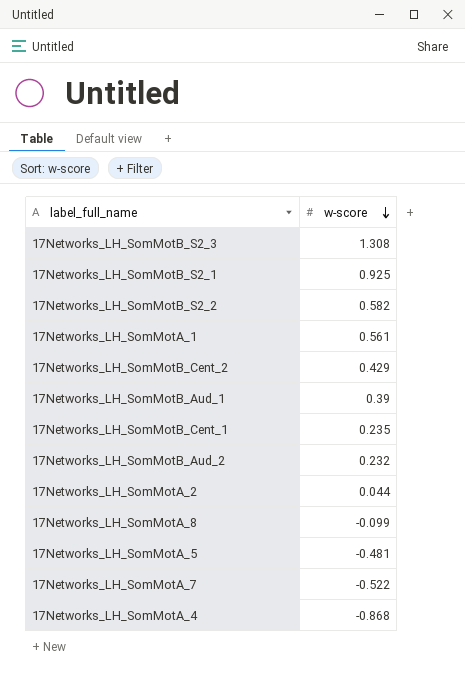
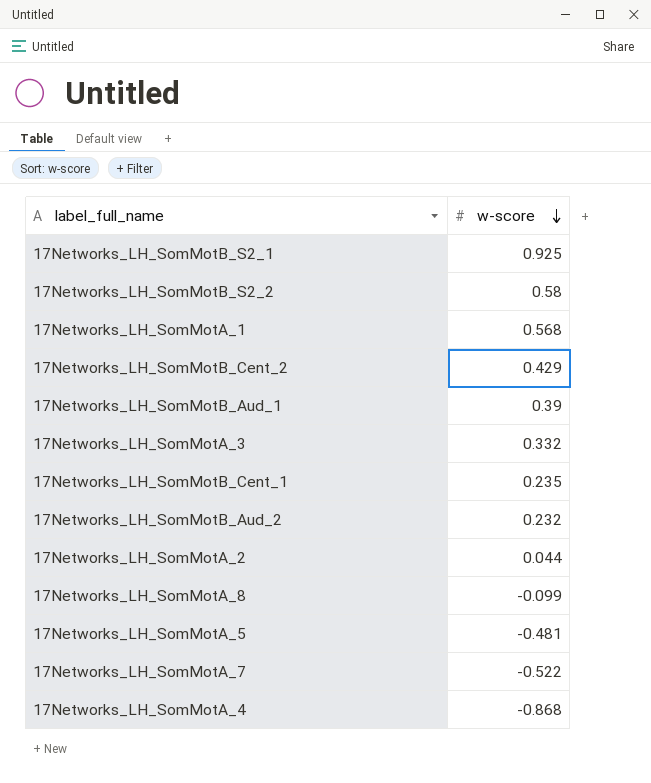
row 17Networks_LH_SomMotB_S2_3: 1.308 -> none
17Networks_LH_SomMotB_S2_2 | w-score: 0.582 -> 0.58
17Networks_LH_SomMotA_1 | w-score: 0.561 -> 0.568
row 17Networks_LH_SomMotA_3: none -> 0.332

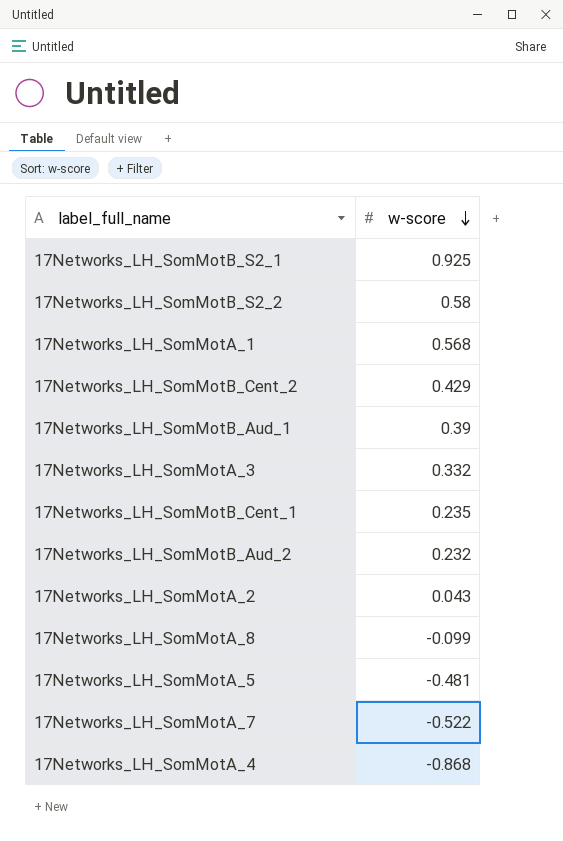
17Networks_LH_SomMotA_2 | w-score: 0.044 -> 0.043

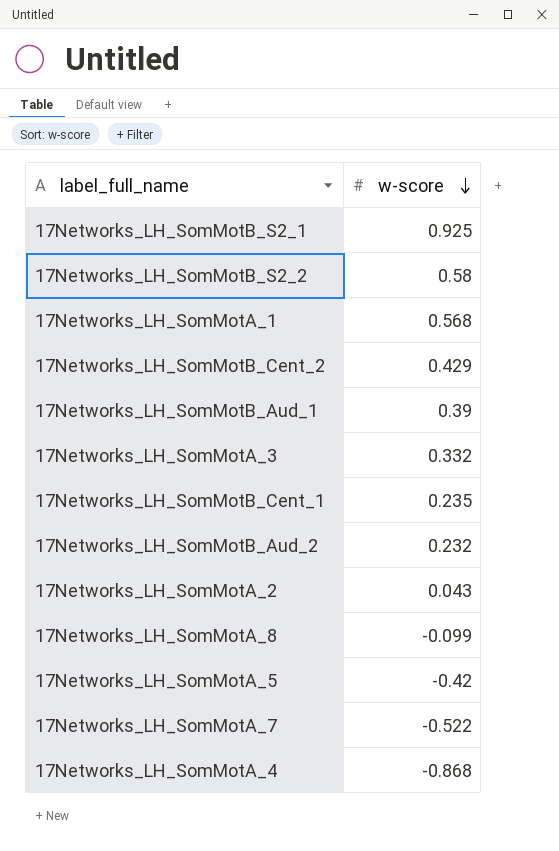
17Networks_LH_SomMotA_5 | w-score: -0.481 -> -0.42

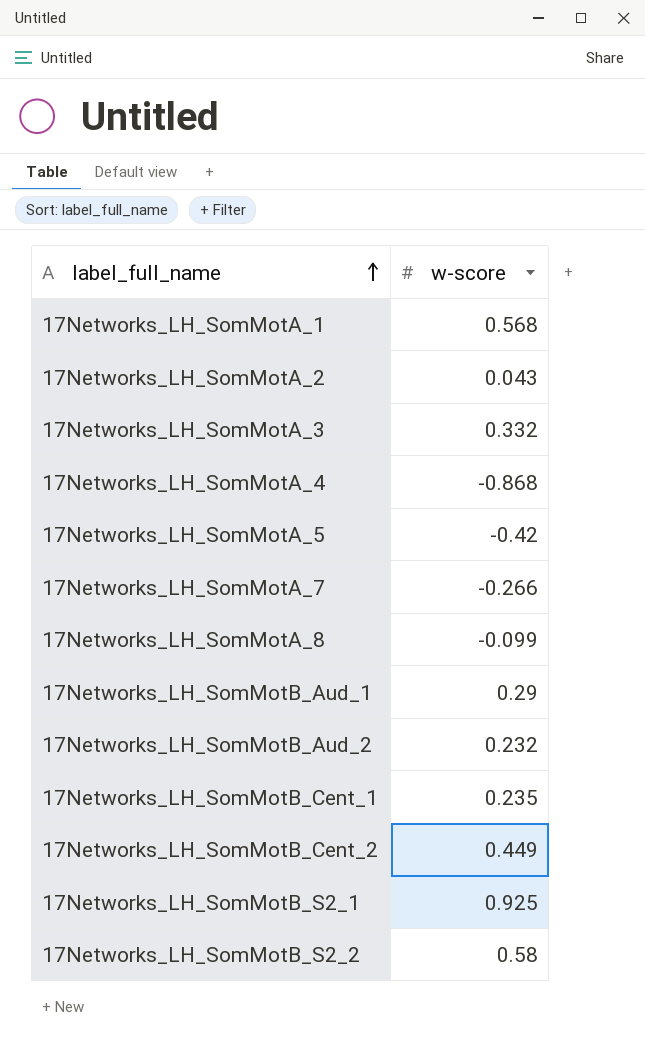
row order: w-score descending -> label_full_name ascending
17Networks_LH_SomMotA_7 | w-score: -0.522 -> -0.266
17Networks_LH_SomMotB_Aud_1 | w-score: 0.39 -> 0.29
17Networks_LH_SomMotB_Cent_2 | w-score: 0.429 -> 0.449

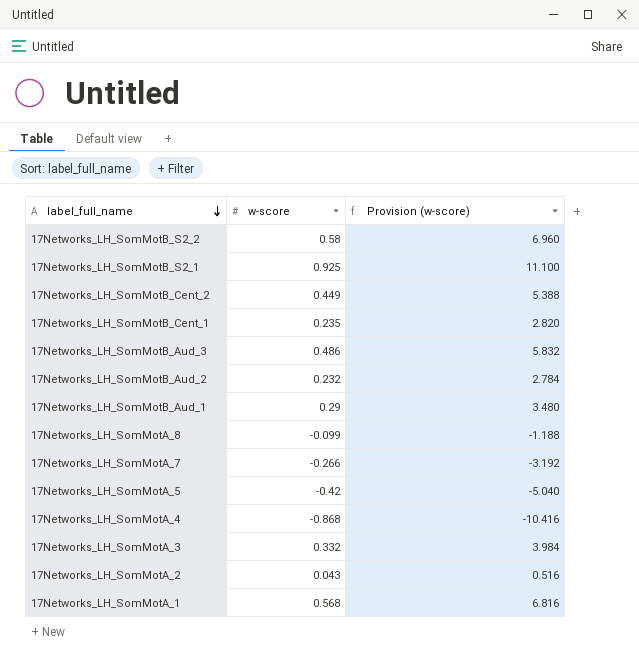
row order: label_full_name ascending -> label_full_name descending
column Provision (w-score) | formula: none -> [w-score] * 12
row 17Networks_LH_SomMotB_Aud_3: none -> 0.486 | 5.832

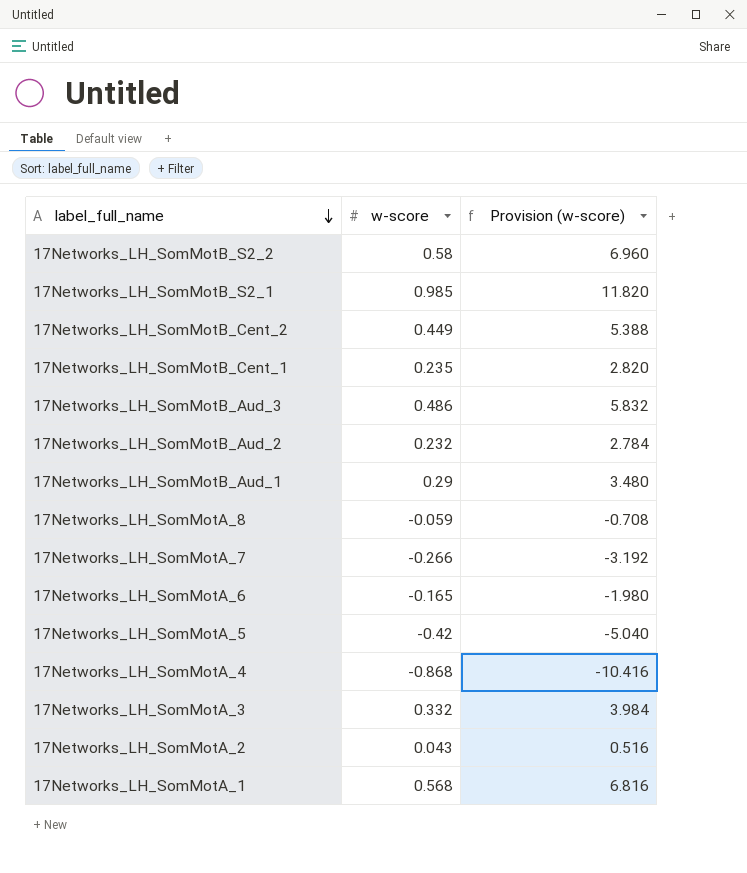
17Networks_LH_SomMotB_S2_1 | w-score: 0.925 -> 0.985
17Networks_LH_SomMotB_S2_1 | Provision (w-score): 11.100 -> 11.820
17Networks_LH_SomMotA_8 | w-score: -0.099 -> -0.059
17Networks_LH_SomMotA_8 | Provision (w-score): -1.188 -> -0.708
row 17Networks_LH_SomMotA_6: none -> -0.165 | -1.980

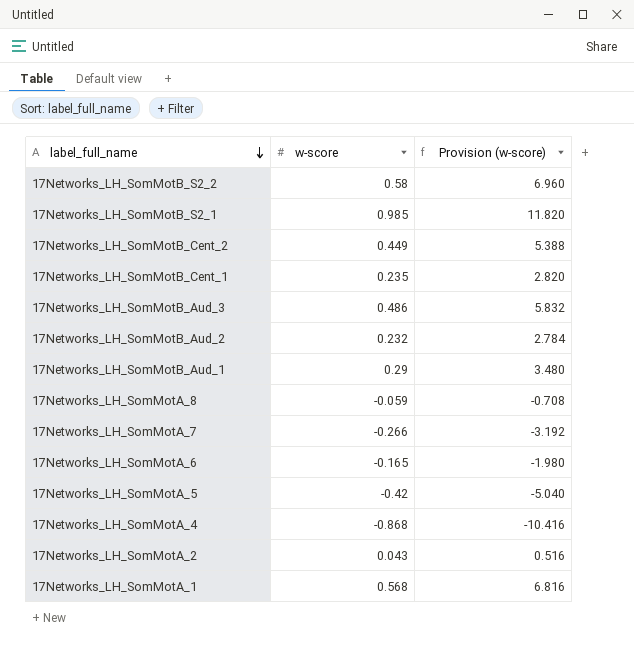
row 17Networks_LH_SomMotA_3: 0.332 | 3.984 -> none

